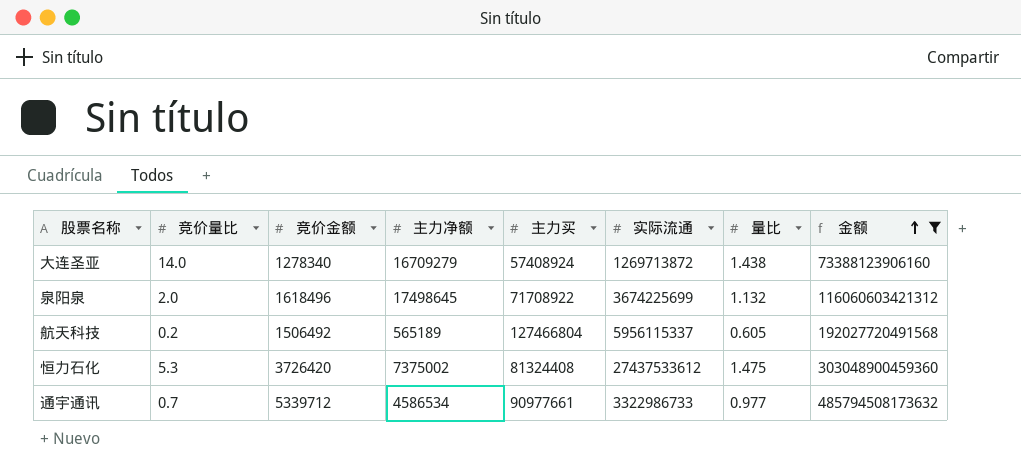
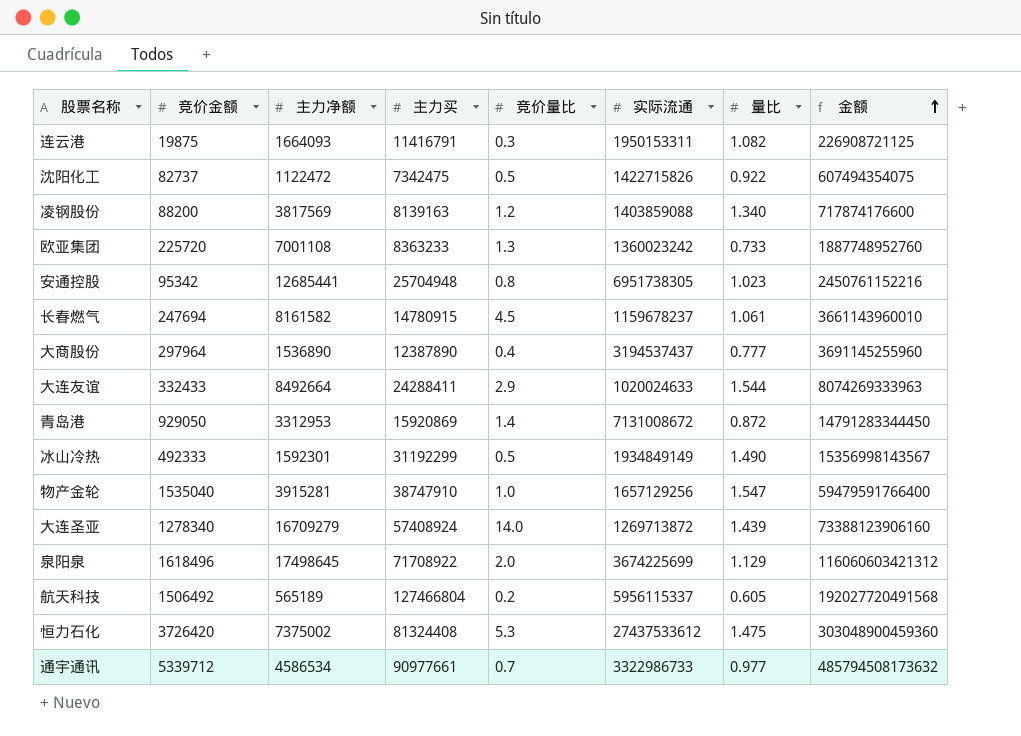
filter: 金额 >= 73388123906160 -> none
column 竞价量比 | position: 2 -> 5
大连圣亚 | 量比: 1.438 -> 1.439
泉阳泉 | 量比: 1.132 -> 1.129

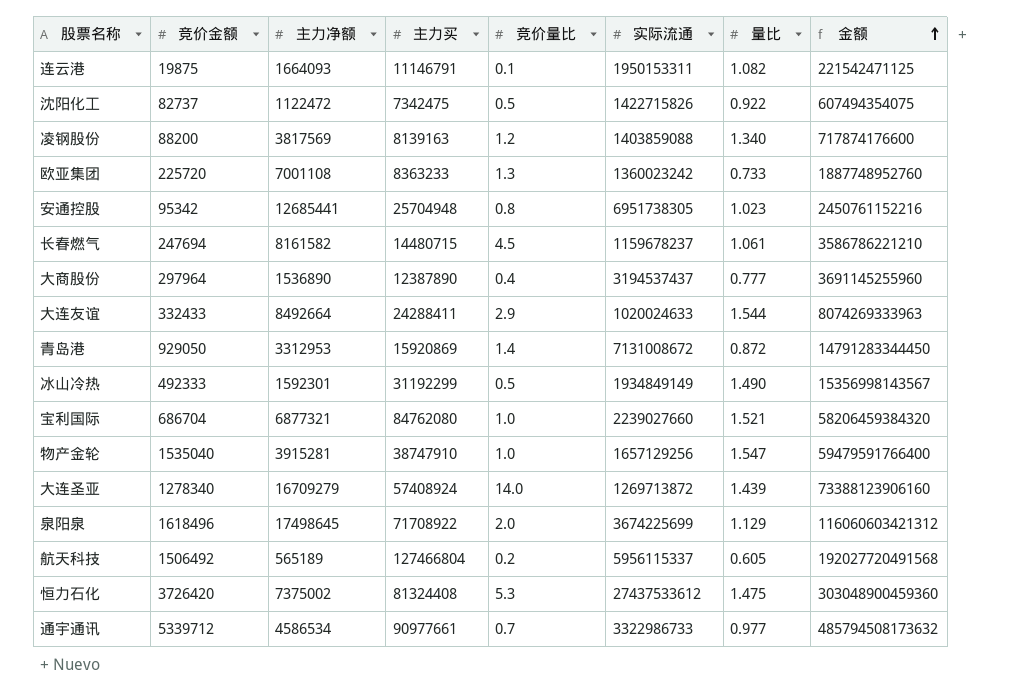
连云港 | 主力买: 11416791 -> 11146791
连云港 | 竞价量比: 0.3 -> 0.1
连云港 | 金额: 226908721125 -> 221542471125
长春燃气 | 主力买: 14780915 -> 14480715
长春燃气 | 金额: 3661143960010 -> 3586786221210
row 宝利国际: none -> 686704 | 6877321 | 84762080 | 1.0 | 2239027660 | 1.521 | 58206459384320

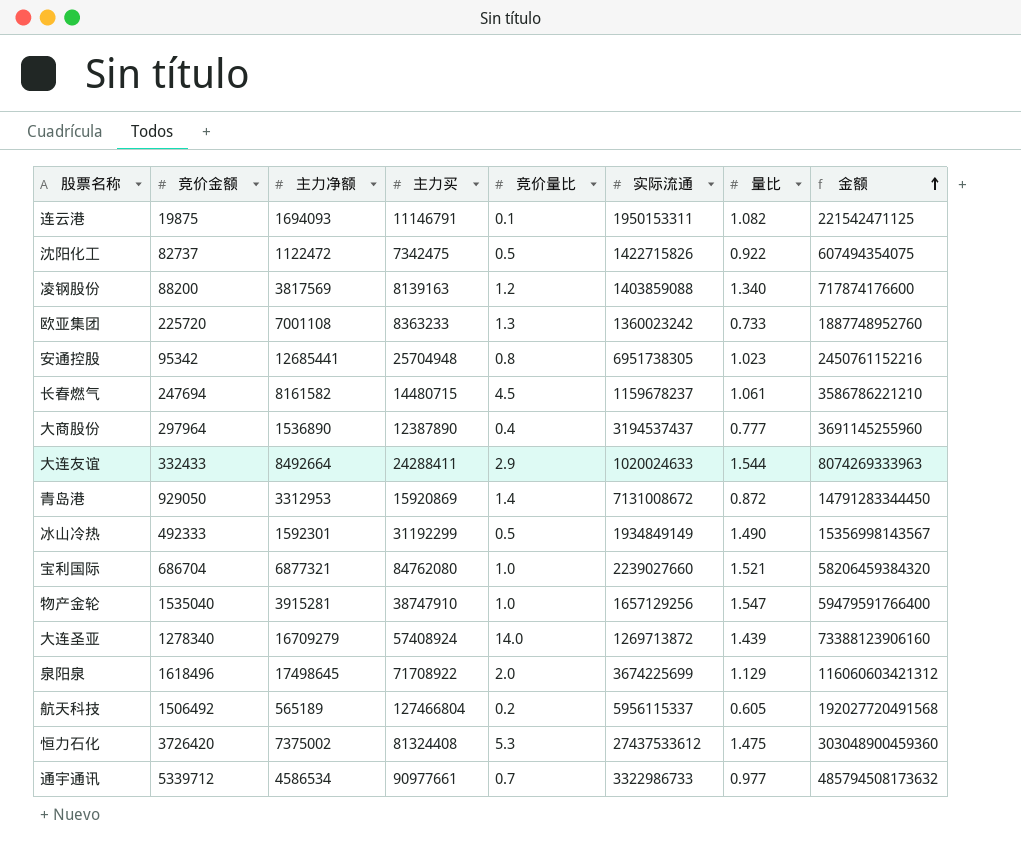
连云港 | 主力净额: 1664093 -> 1694093

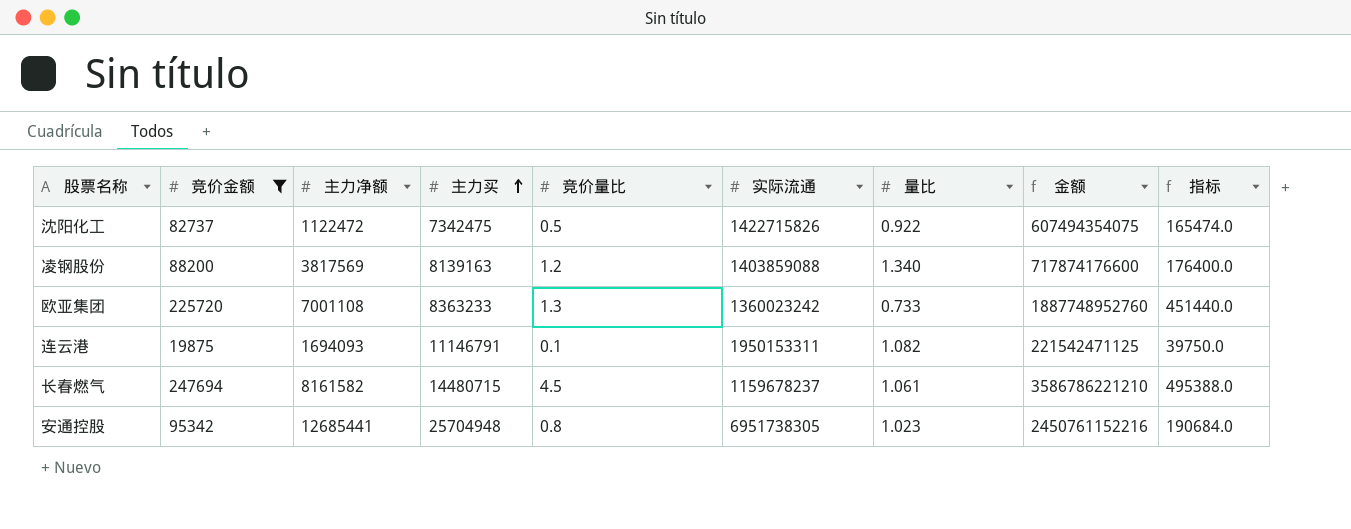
filter: none -> 竞价金额 <= 247694
row order: 金额 ascending -> 主力买 ascending
column 指标 | formula: none -> [竞价金额] * 2

